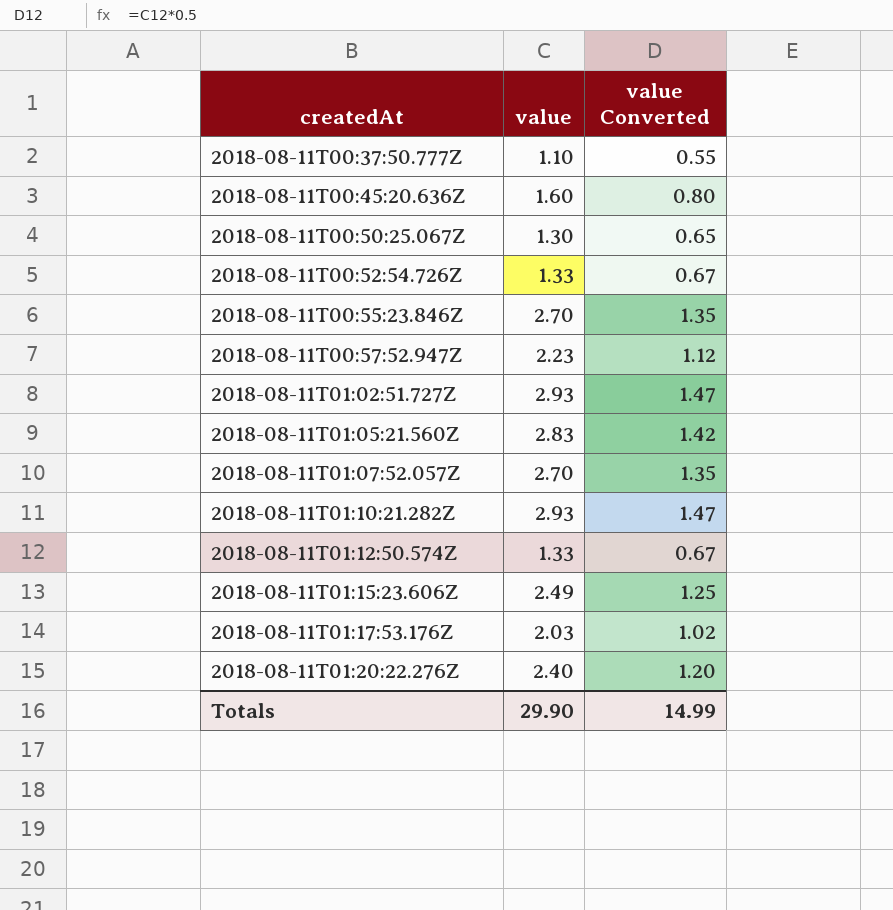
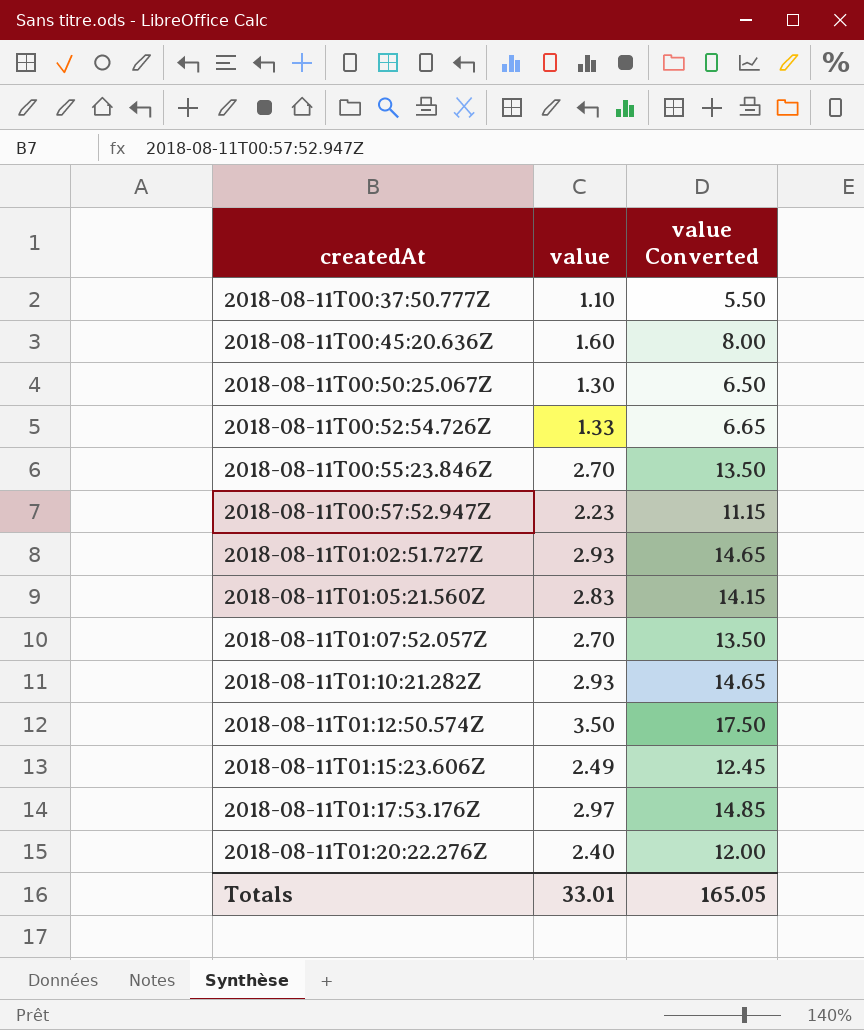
column value Converted | formula: [value] * 0.5 -> [value] * 5
2018-08-11T01:12:50.574Z | value: 1.33 -> 3.50
2018-08-11T01:17:53.176Z | value: 2.03 -> 2.97
Totals | value: 29.90 -> 33.01
Totals | value Converted: 14.99 -> 165.05

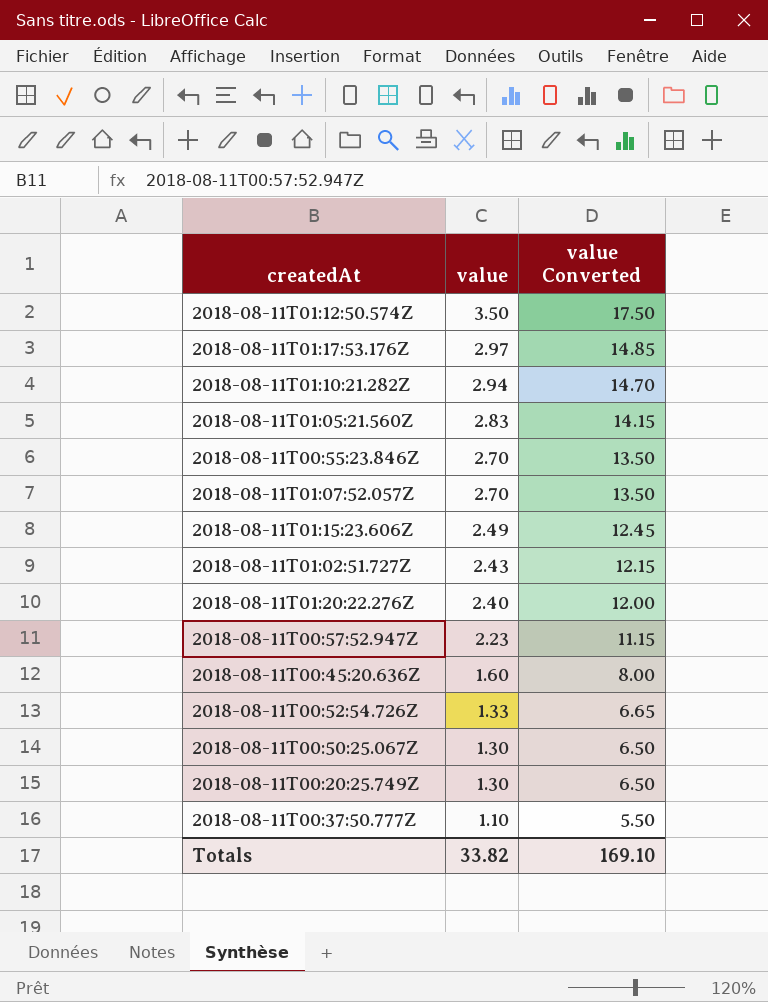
row order: createdAt ascending -> value descending
2018-08-11T01:10:21.282Z | value: 2.93 -> 2.94
2018-08-11T01:10:21.282Z | value Converted: 14.65 -> 14.70
2018-08-11T01:02:51.727Z | value: 2.93 -> 2.43
2018-08-11T01:02:51.727Z | value Converted: 14.65 -> 12.15
row 2018-08-11T00:20:25.749Z: none -> 1.30 | 6.50
Totals | value: 33.01 -> 33.82
Totals | value Converted: 165.05 -> 169.10

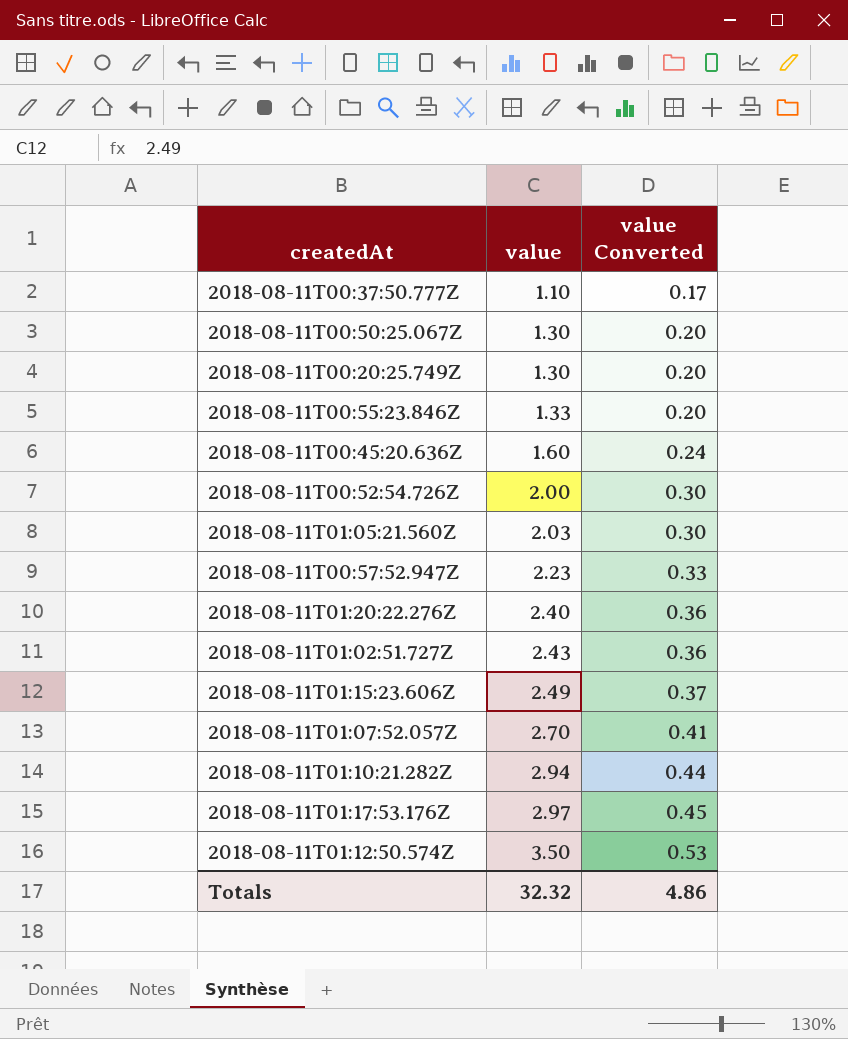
row order: value descending -> value ascending
column value Converted | formula: [value] * 5 -> [value] * 0.15
2018-08-11T00:55:23.846Z | value: 2.70 -> 1.33
2018-08-11T00:52:54.726Z | value: 1.33 -> 2.00
2018-08-11T01:05:21.560Z | value: 2.83 -> 2.03
Totals | value: 33.82 -> 32.32
Totals | value Converted: 169.10 -> 4.86

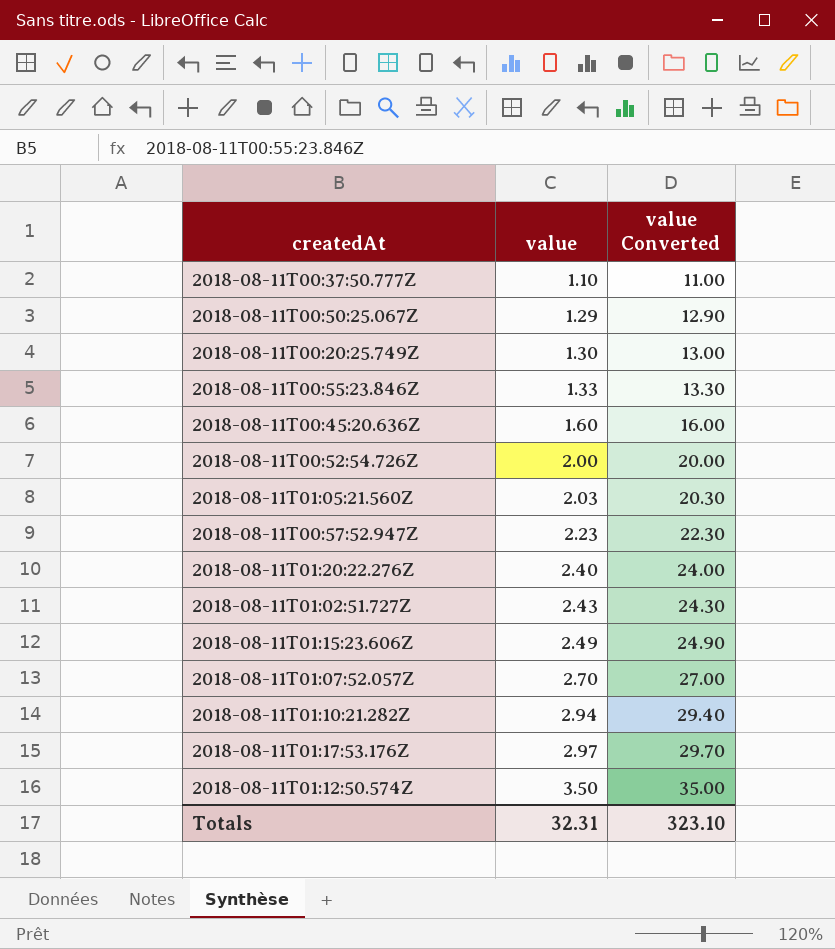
column value Converted | formula: [value] * 0.15 -> [value] * 10
2018-08-11T00:50:25.067Z | value: 1.30 -> 1.29
Totals | value: 32.32 -> 32.31
Totals | value Converted: 4.86 -> 323.10

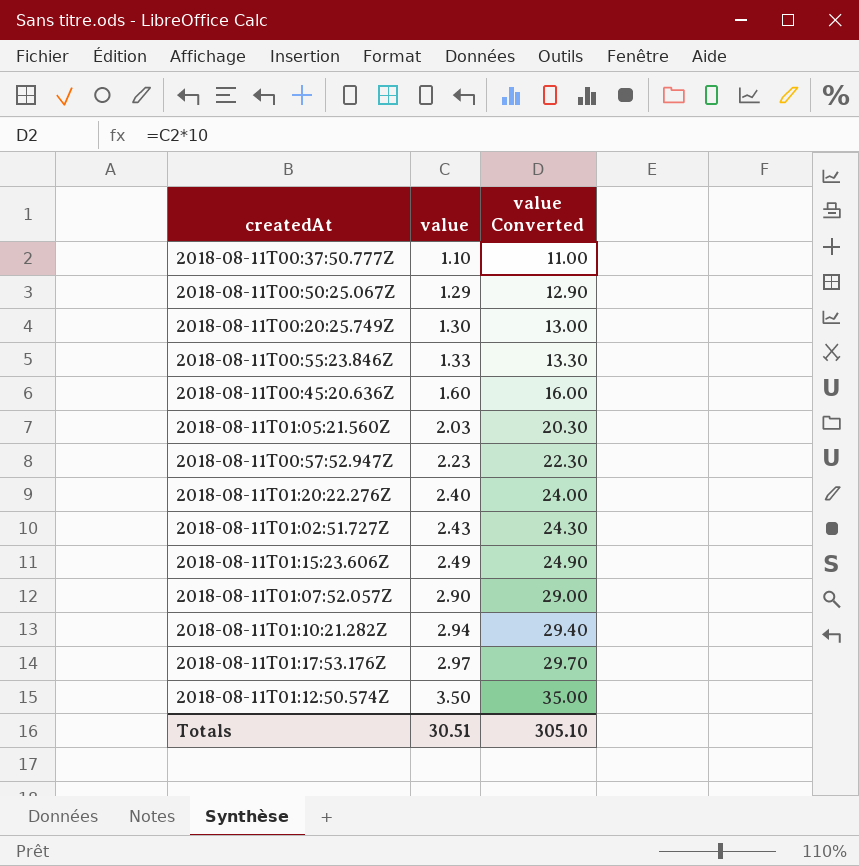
row 2018-08-11T00:52:54.726Z: 2.00 | 20.00 -> none
2018-08-11T01:07:52.057Z | value: 2.70 -> 2.90
2018-08-11T01:07:52.057Z | value Converted: 27.00 -> 29.00
Totals | value: 32.31 -> 30.51
Totals | value Converted: 323.10 -> 305.10

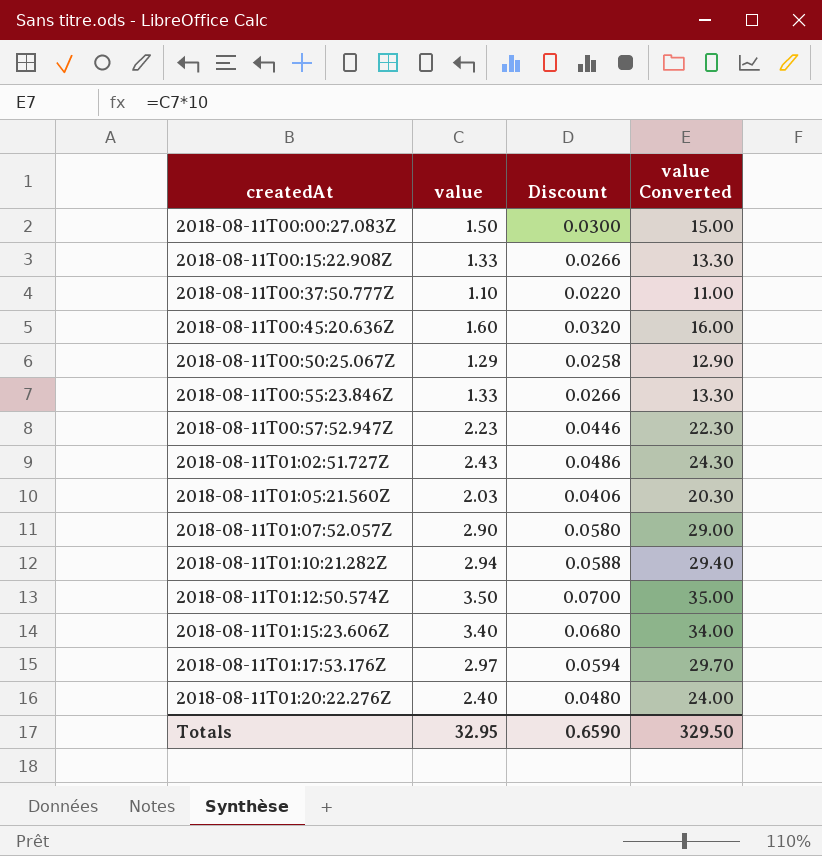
row order: value ascending -> createdAt ascending
column Discount | formula: none -> [value] * 0.02
row 2018-08-11T00:20:25.749Z: 1.30 | 13.00 -> none
row 2018-08-11T00:00:27.083Z: none -> 1.50 | 0.0300 | 15.00
row 2018-08-11T00:15:22.908Z: none -> 1.33 | 0.0266 | 13.30
2018-08-11T01:15:23.606Z | value: 2.49 -> 3.40
2018-08-11T01:15:23.606Z | value Converted: 24.90 -> 34.00
Totals | value: 30.51 -> 32.95
Totals | value Converted: 305.10 -> 329.50

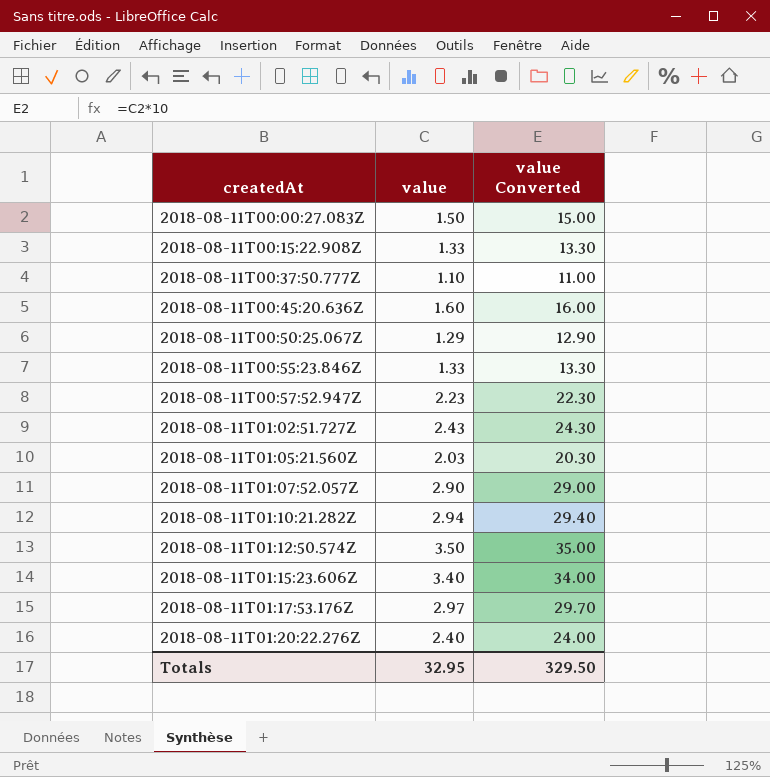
column Discount | formula: [value] * 0.02 -> none

